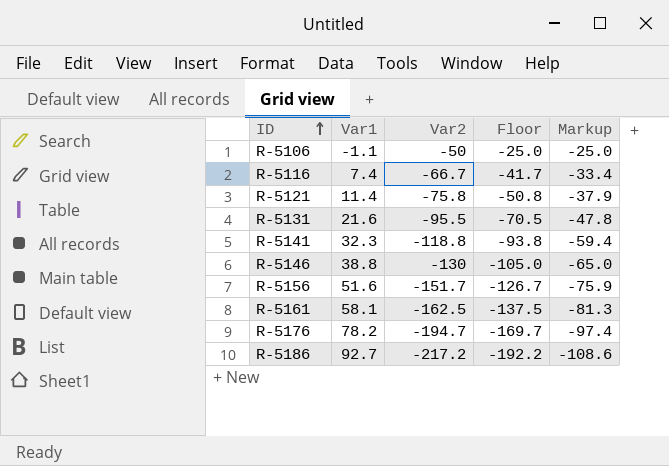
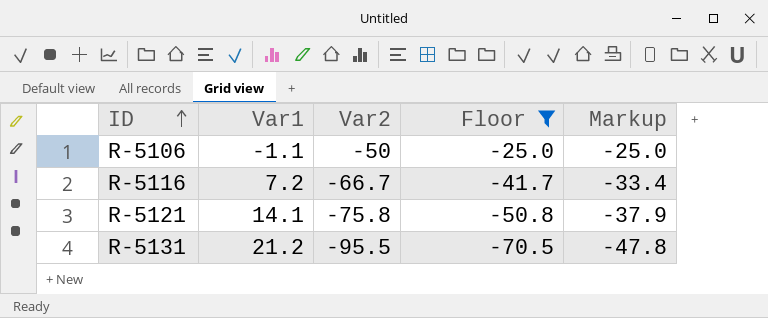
filter: none -> Floor >= -70.5
R-5116 | Var1: 7.4 -> 7.2
R-5121 | Var1: 11.4 -> 14.1
R-5131 | Var1: 21.6 -> 21.2

